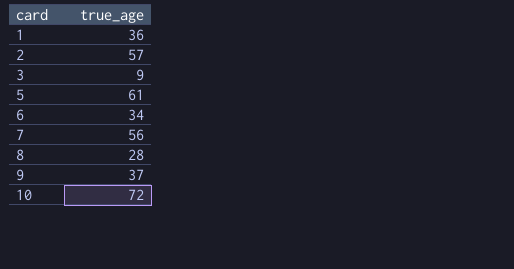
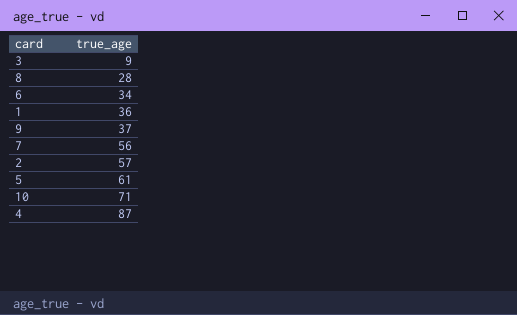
row order: card ascending -> true_age ascending
10 | true_age: 72 -> 71
row 4: none -> 87

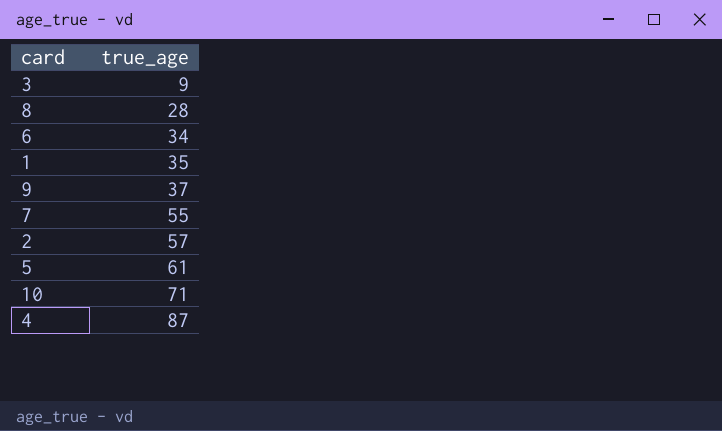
1 | true_age: 36 -> 35
7 | true_age: 56 -> 55

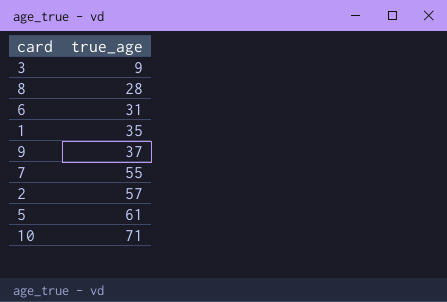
row 4: 87 -> none
6 | true_age: 34 -> 31

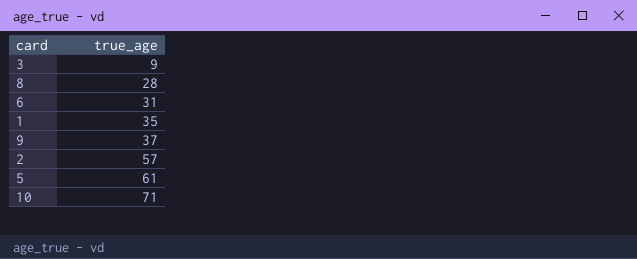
row 7: 55 -> none

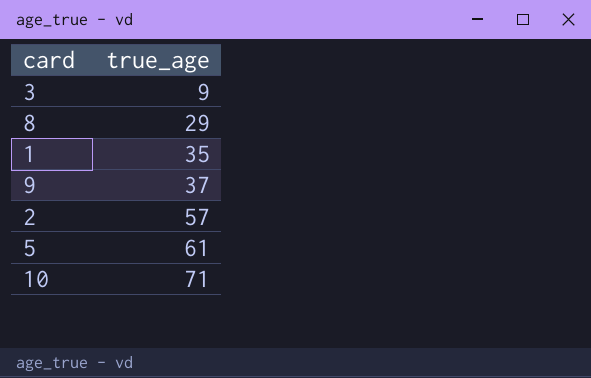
row 6: 31 -> none
8 | true_age: 28 -> 29

